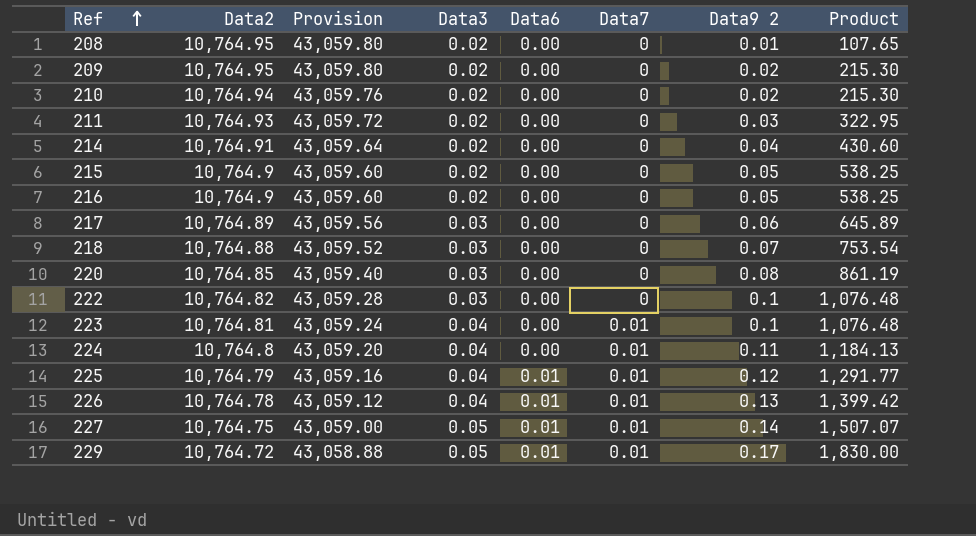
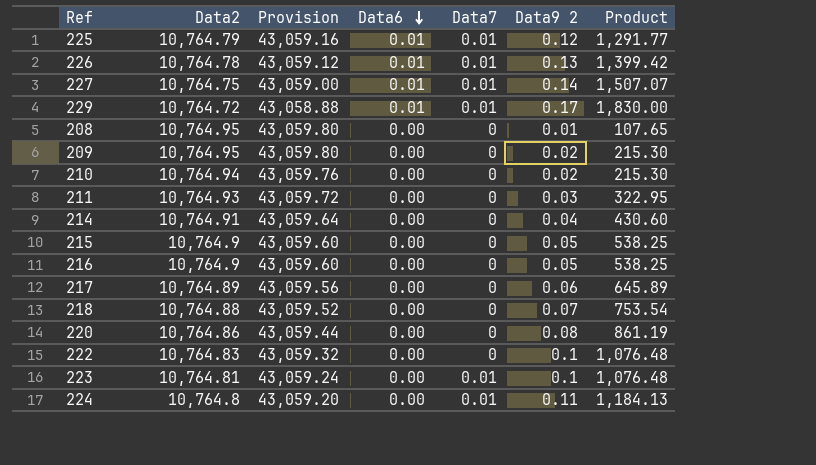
row order: Ref ascending -> Data6 descending
column Data3 | position: 4 -> none
220 | Data2: 10,764.85 -> 10,764.86
220 | Provision: 43,059.40 -> 43,059.44
222 | Data2: 10,764.82 -> 10,764.83
222 | Provision: 43,059.28 -> 43,059.32

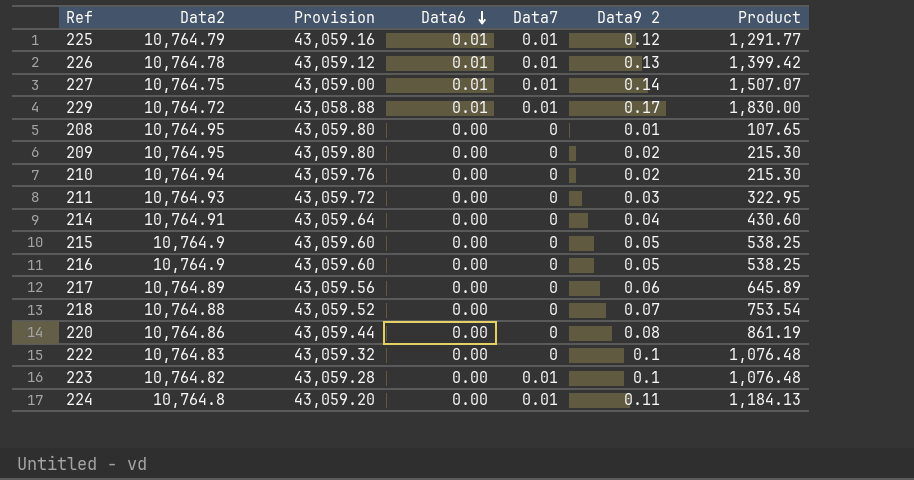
223 | Data2: 10,764.81 -> 10,764.82
223 | Provision: 43,059.24 -> 43,059.28

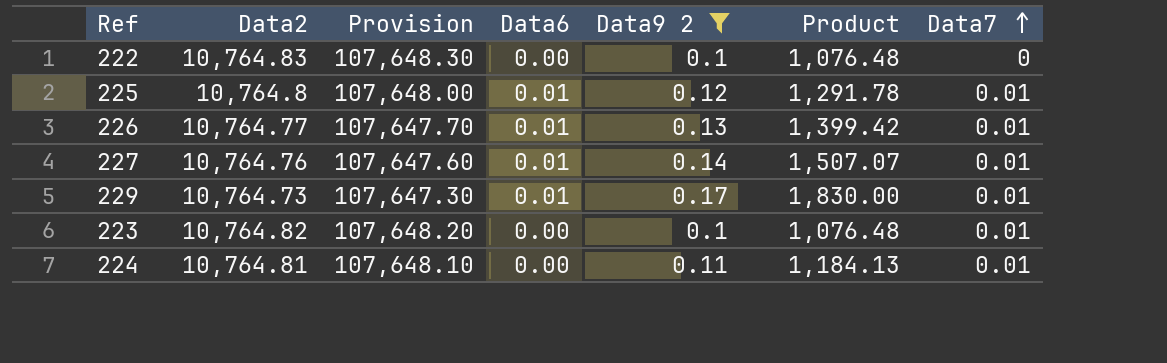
filter: none -> Data9 2 >= 0.1
row order: Data6 descending -> Data7 ascending
column Provision | formula: [Data2] * 4 -> [Data2] * 10
column Data7 | position: 5 -> 7
225 | Data2: 10,764.79 -> 10,764.8
225 | Product: 1,291.77 -> 1,291.78
226 | Data2: 10,764.78 -> 10,764.77
227 | Data2: 10,764.75 -> 10,764.76
229 | Data2: 10,764.72 -> 10,764.73
224 | Data2: 10,764.8 -> 10,764.81

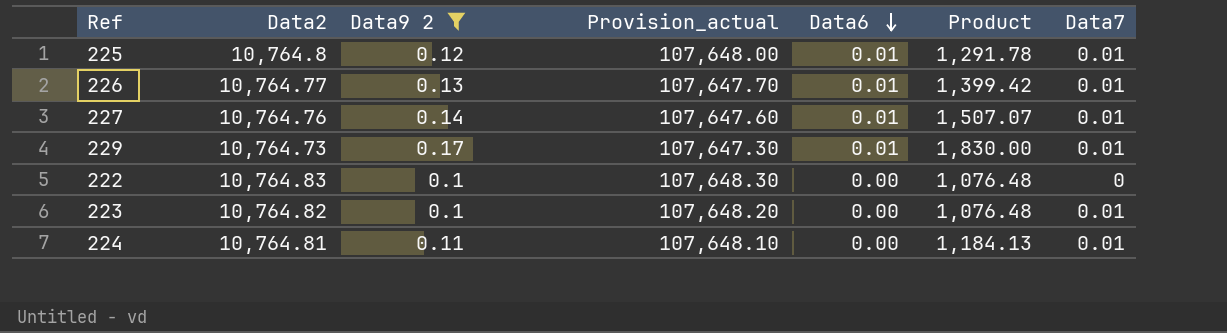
row order: Data7 ascending -> Data6 descending
column Data9 2 | position: 5 -> 3
column name: Provision -> Provision_actual

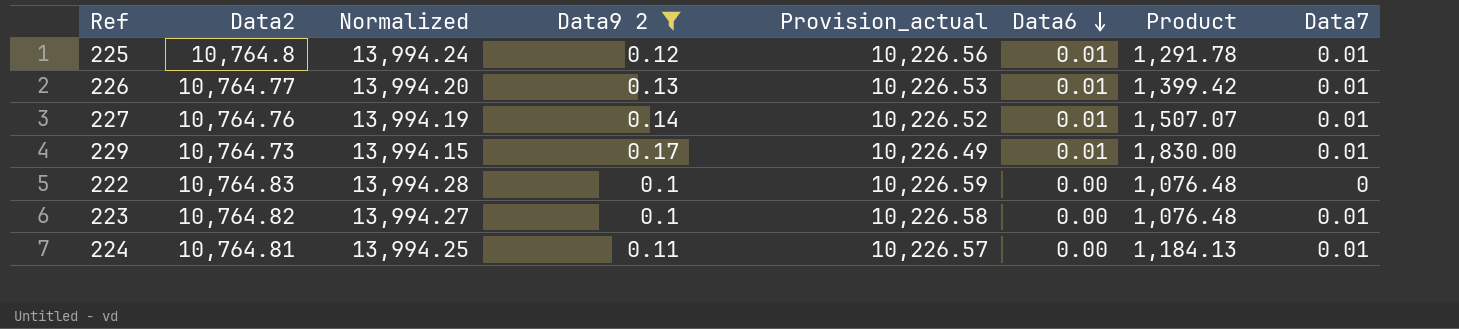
column Normalized | formula: none -> [Data2] * 1.3
column Provision_actual | formula: [Data2] * 10 -> [Data2] * 0.95

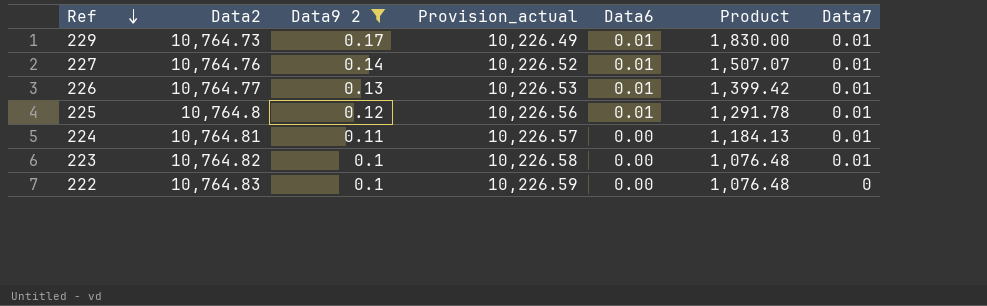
row order: Data6 descending -> Ref descending
column Normalized | formula: [Data2] * 1.3 -> none

